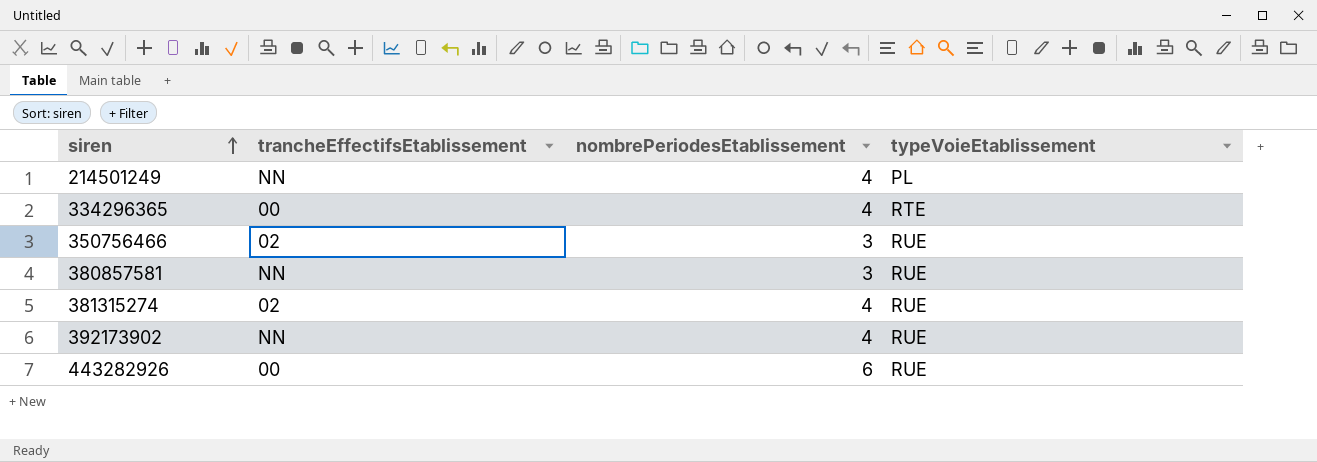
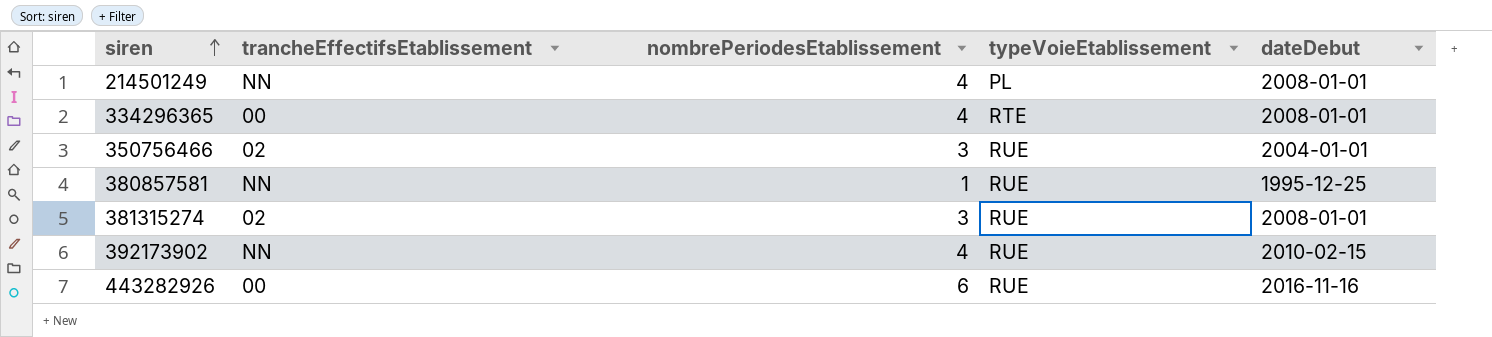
column dateDebut | position: none -> 5
380857581 | nombrePeriodesEtablissement: 3 -> 1
381315274 | nombrePeriodesEtablissement: 4 -> 3

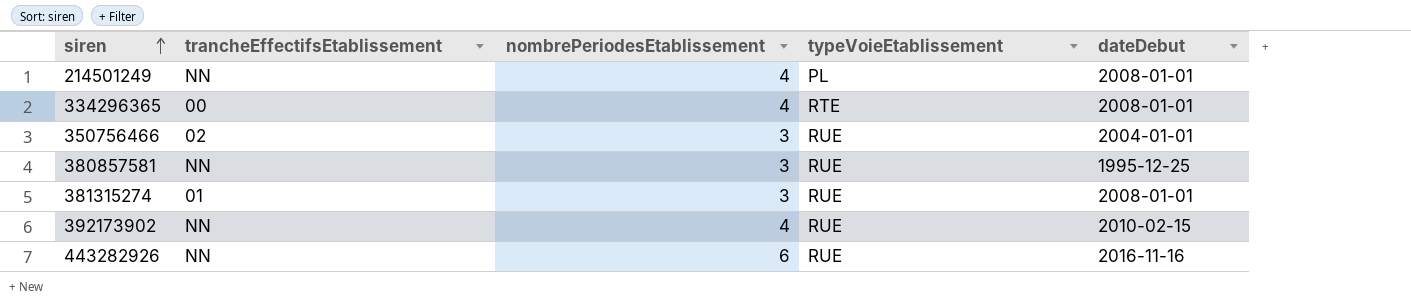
380857581 | nombrePeriodesEtablissement: 1 -> 3
381315274 | trancheEffectifsEtablissement: 02 -> 01
443282926 | trancheEffectifsEtablissement: 00 -> NN

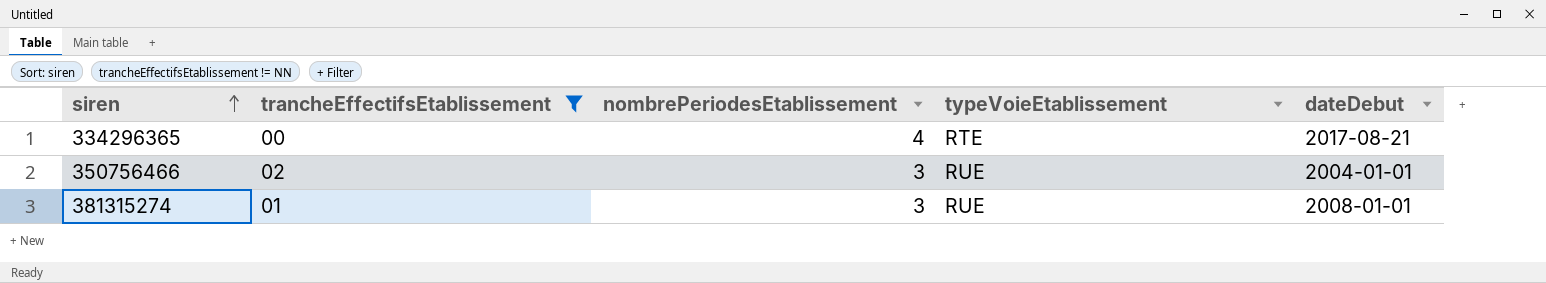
filter: none -> trancheEffectifsEtablissement != NN
334296365 | dateDebut: 2008-01-01 -> 2017-08-21

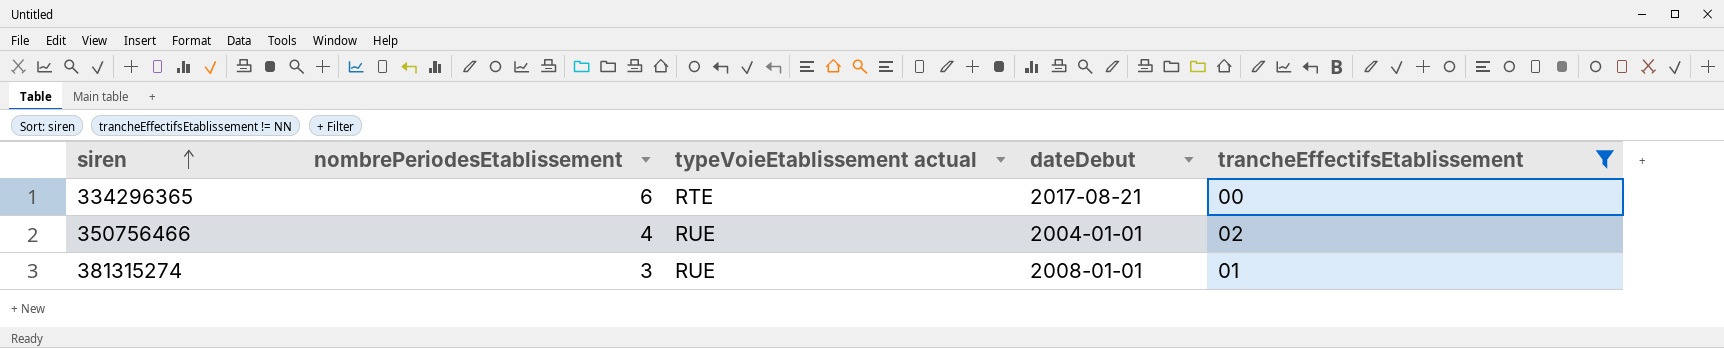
column name: typeVoieEtablissement -> typeVoieEtablissement actual
column trancheEffectifsEtablissement | position: 2 -> 5
334296365 | nombrePeriodesEtablissement: 4 -> 6
350756466 | nombrePeriodesEtablissement: 3 -> 4

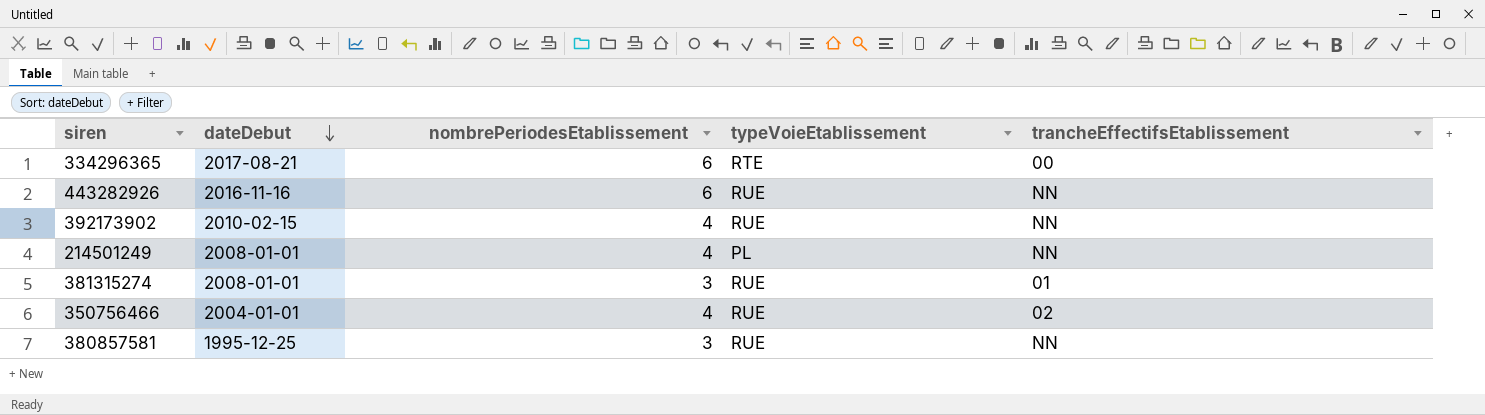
filter: trancheEffectifsEtablissement != NN -> none
row order: siren ascending -> dateDebut descending
column dateDebut | position: 4 -> 2
column name: typeVoieEtablissement actual -> typeVoieEtablissement

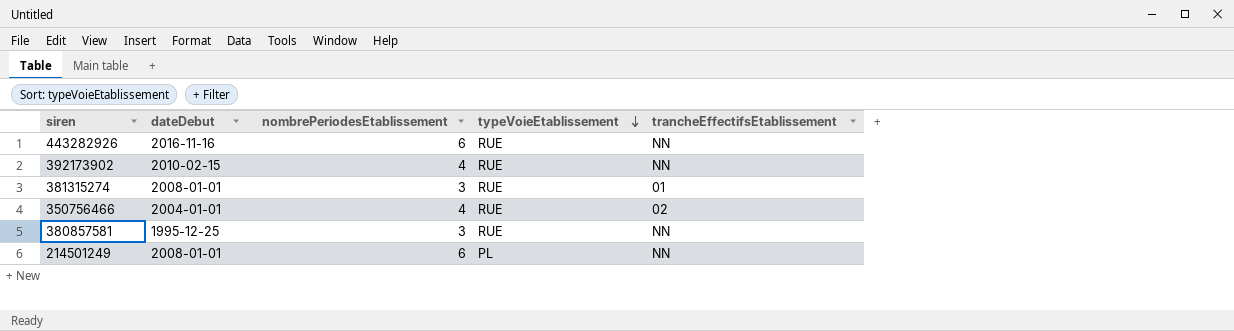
row order: dateDebut descending -> typeVoieEtablissement descending
row 334296365: 2017-08-21 | 6 | RTE | 00 -> none
214501249 | nombrePeriodesEtablissement: 4 -> 6

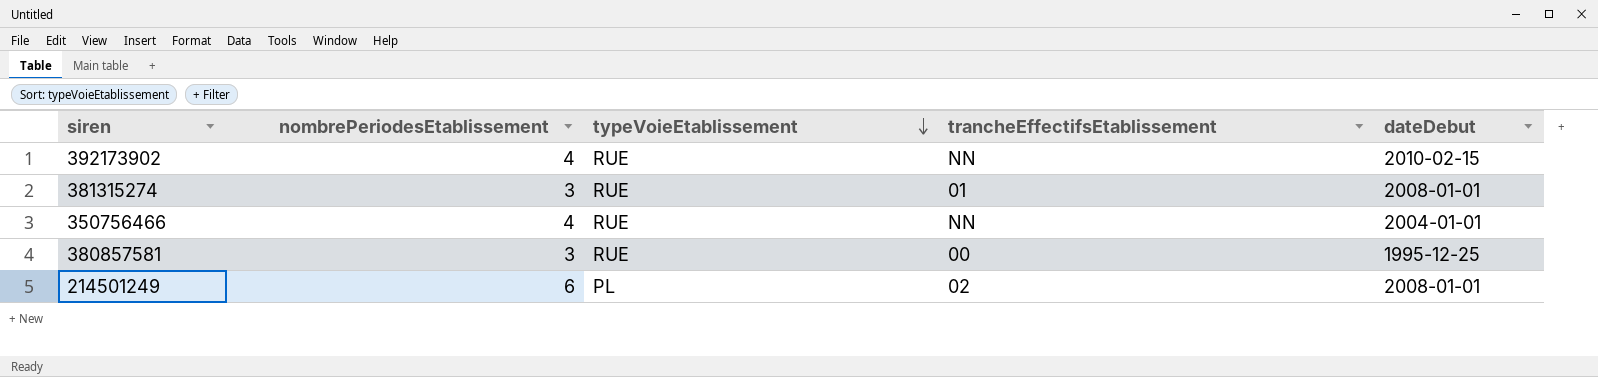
column dateDebut | position: 2 -> 5
row 443282926: 2016-11-16 | 6 | RUE | NN -> none
350756466 | trancheEffectifsEtablissement: 02 -> NN
380857581 | trancheEffectifsEtablissement: NN -> 00
214501249 | trancheEffectifsEtablissement: NN -> 02

